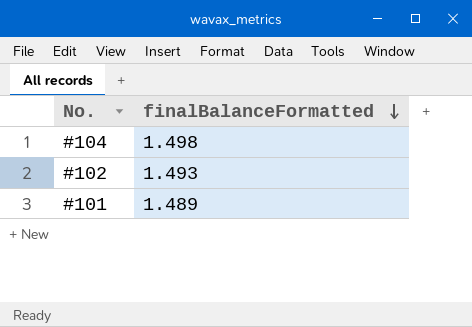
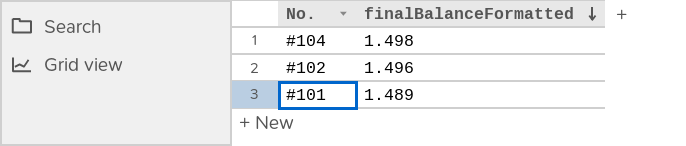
#102 | finalBalanceFormatted: 1.493 -> 1.496

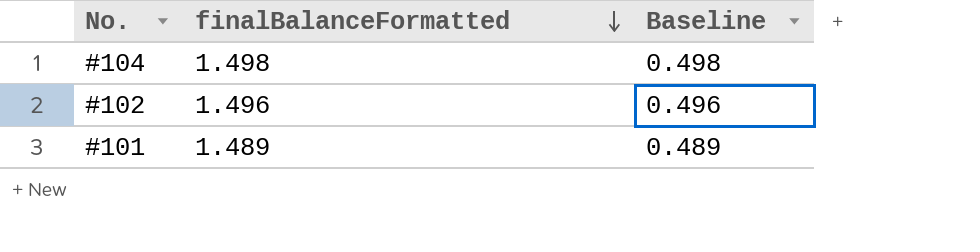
column Baseline | formula: none -> [finalBalanceFormatted] - 1

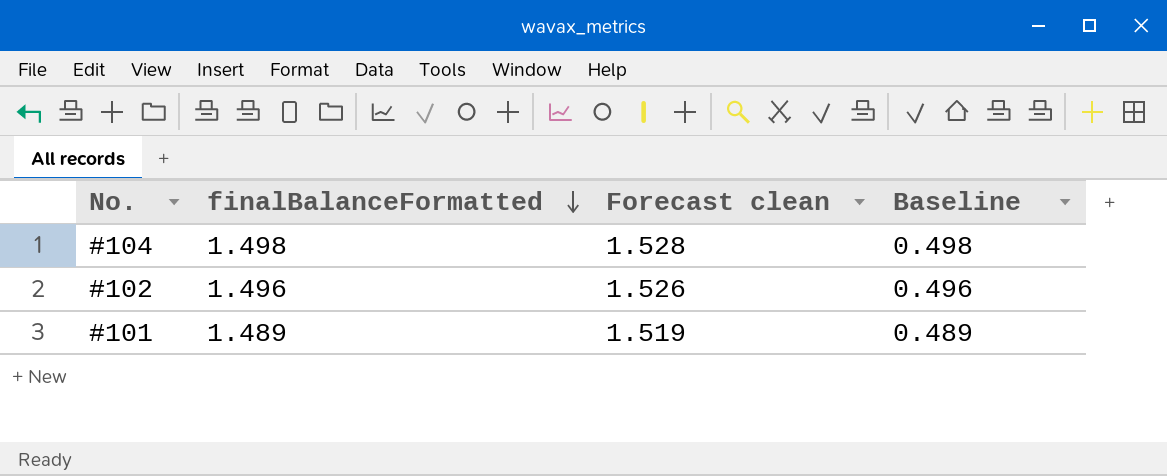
column Forecast clean | formula: none -> [finalBalanceFormatted] * 1.02

